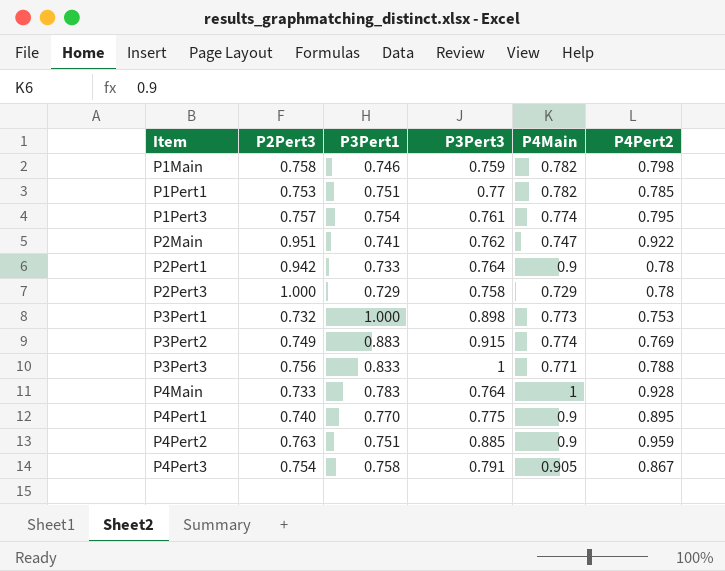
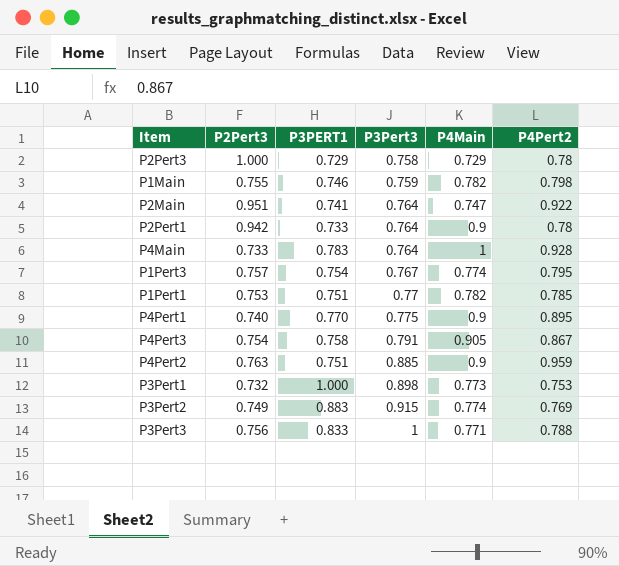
row order: Item ascending -> P3Pert3 ascending
column name: P3Pert1 -> P3PERT1
P1Main | P2Pert3: 0.758 -> 0.755
P2Main | P3Pert3: 0.762 -> 0.764
P1Pert3 | P3Pert3: 0.761 -> 0.767

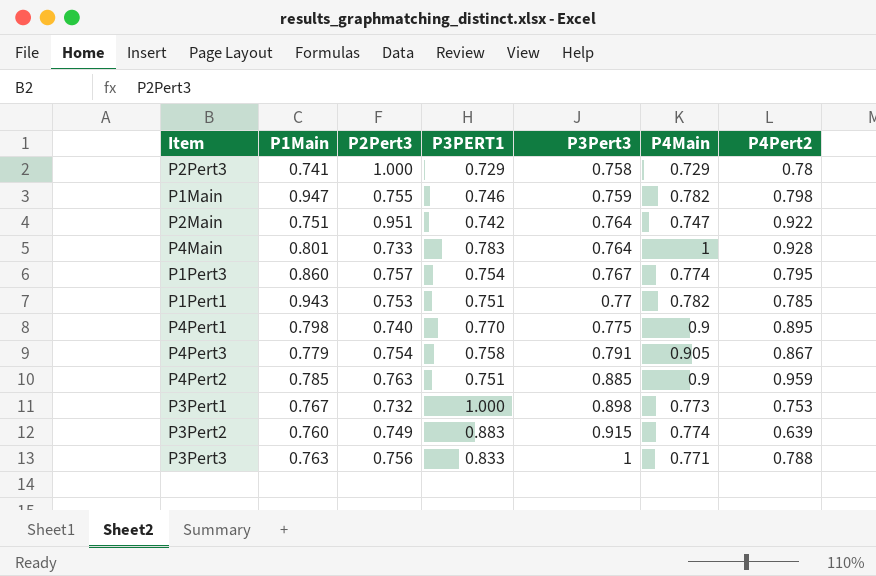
column P1Main | position: none -> 2
row P2Pert1: 0.942 | 0.733 | 0.764 | 0.9 | 0.78 -> none
P2Main | P3PERT1: 0.741 -> 0.742
P3Pert2 | P4Pert2: 0.769 -> 0.639

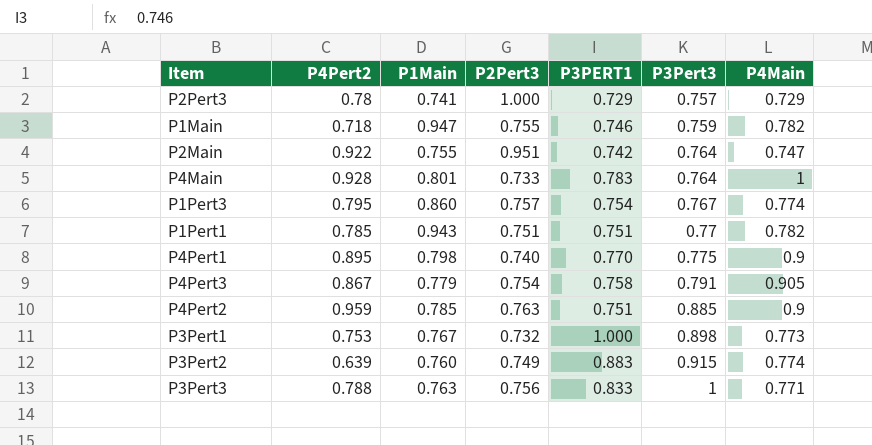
column P4Pert2 | position: 7 -> 2
P2Pert3 | P3Pert3: 0.758 -> 0.757
P1Main | P4Pert2: 0.798 -> 0.718
P2Main | P1Main: 0.751 -> 0.755
P1Pert1 | P2Pert3: 0.753 -> 0.751

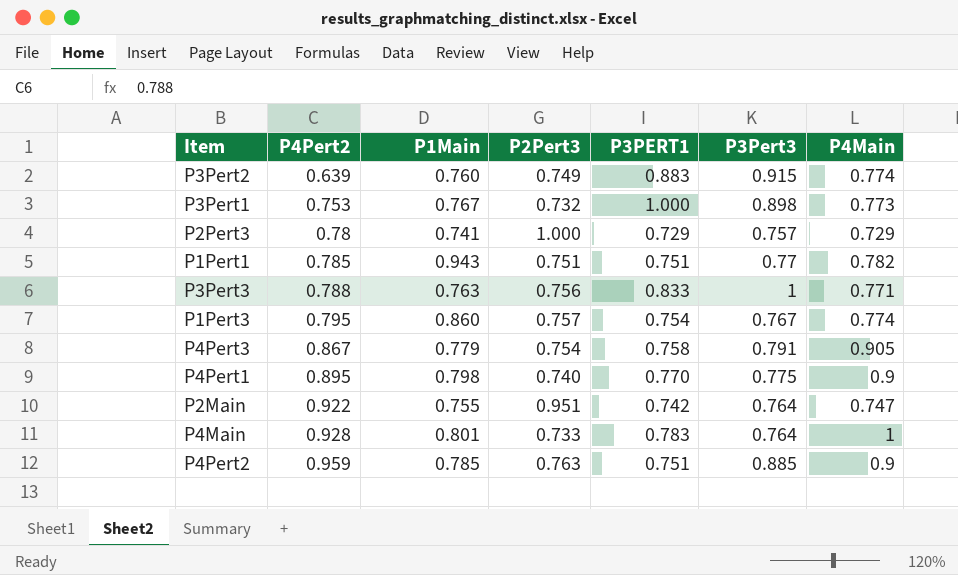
row order: P3Pert3 ascending -> P4Pert2 ascending
row P1Main: 0.718 | 0.947 | 0.755 | 0.746 | 0.759 | 0.782 -> none

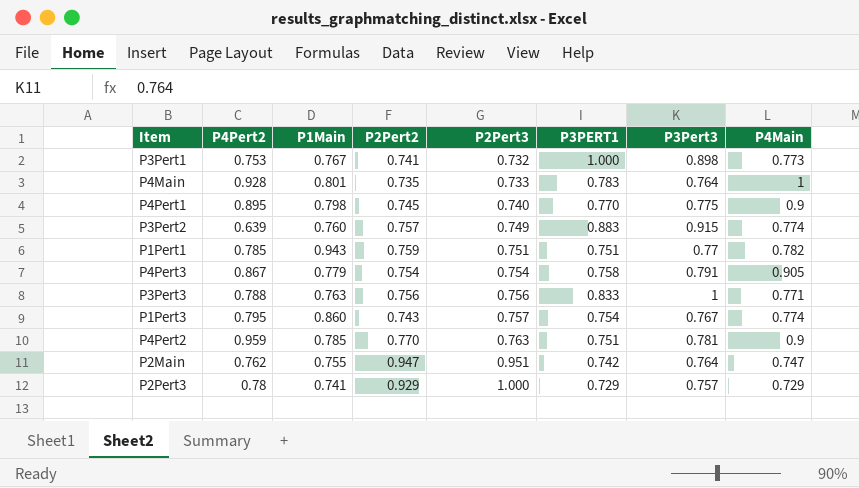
row order: P4Pert2 ascending -> P2Pert3 ascending
column P2Pert2 | position: none -> 4
P4Pert2 | P3Pert3: 0.885 -> 0.781
P2Main | P4Pert2: 0.922 -> 0.762

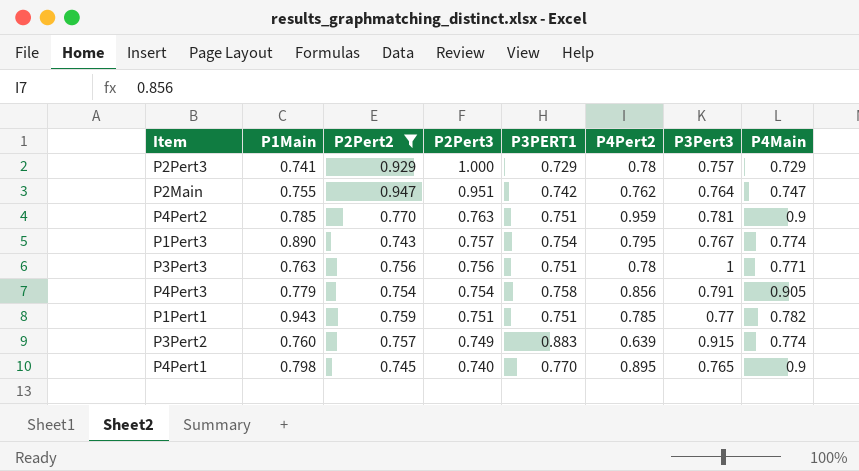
filter: none -> P2Pert2 >= 0.743
row order: P2Pert3 ascending -> P2Pert3 descending
column P4Pert2 | position: 2 -> 6
P1Pert3 | P1Main: 0.860 -> 0.890
P3Pert3 | P3PERT1: 0.833 -> 0.751
P3Pert3 | P4Pert2: 0.788 -> 0.78
P4Pert3 | P4Pert2: 0.867 -> 0.856
P4Pert1 | P3Pert3: 0.775 -> 0.765

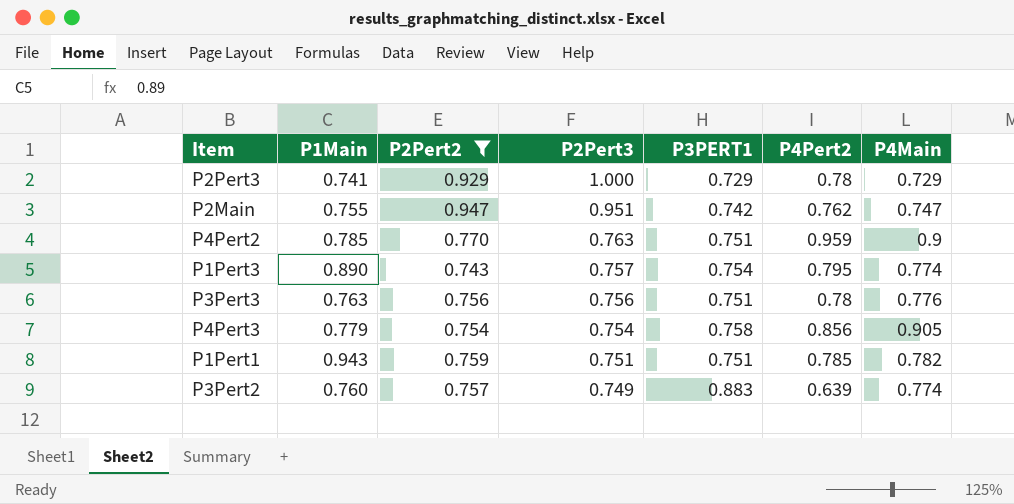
column P3Pert3 | position: 7 -> none
row P4Pert1: 0.798 | 0.745 | 0.740 | 0.770 | 0.895 | 0.765 | 0.9 -> none
P3Pert3 | P4Main: 0.771 -> 0.776

